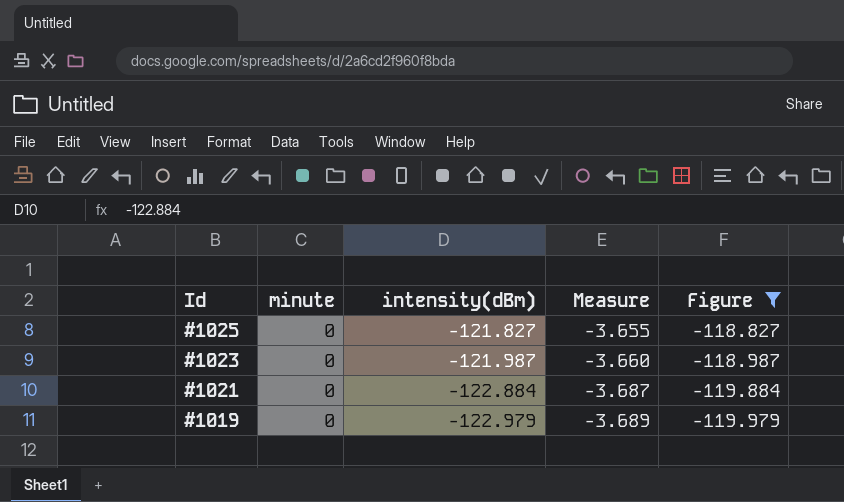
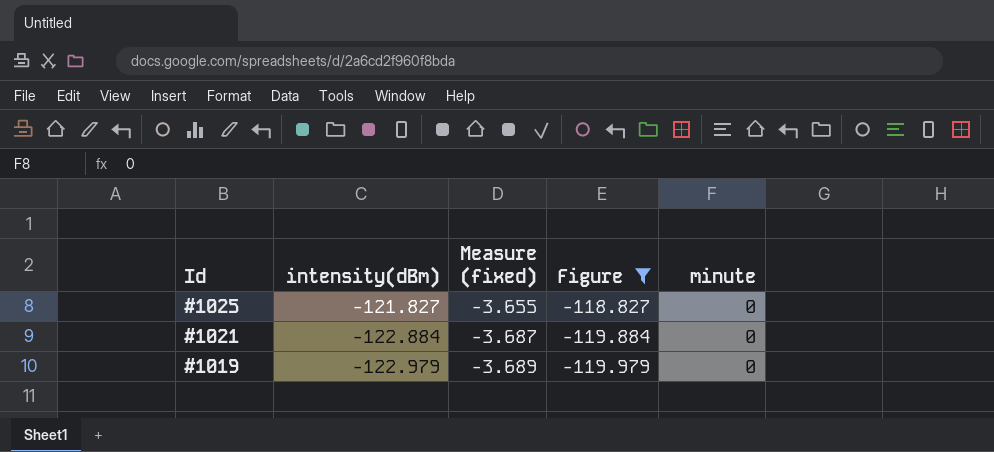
column name: Measure -> Measure (fixed)
column minute | position: 2 -> 5
row #1023: 0 | -121.987 | -3.660 | -118.987 -> none

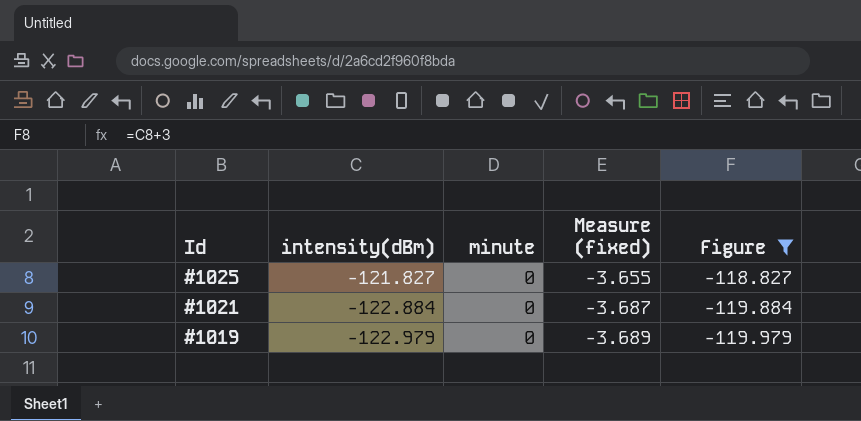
column minute | position: 5 -> 3

